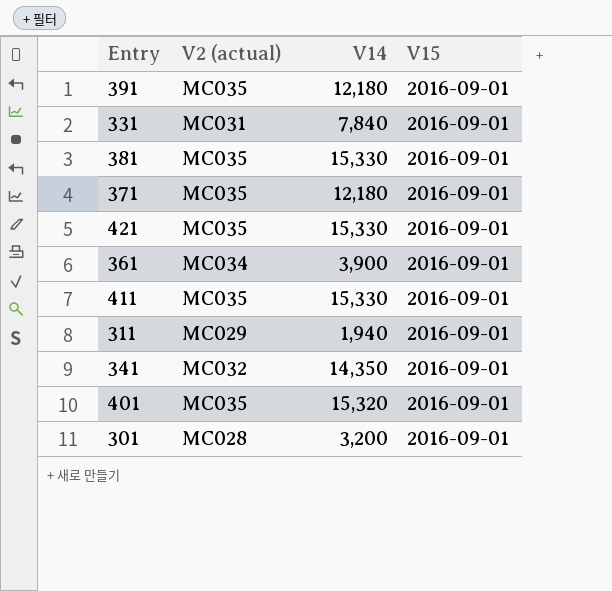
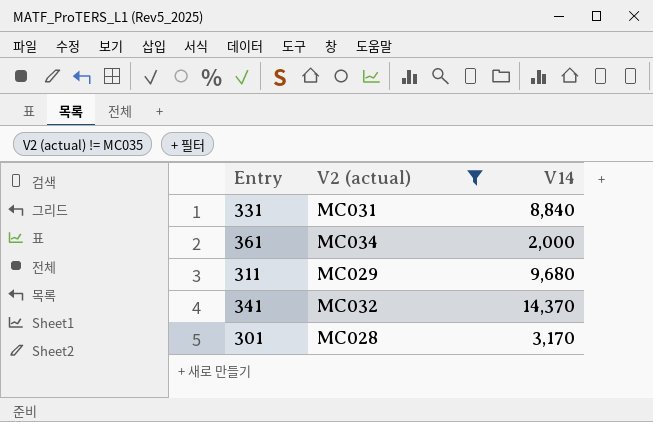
filter: none -> V2 (actual) != MC035
column V15 | position: 4 -> none
331 | V14: 7,840 -> 8,840
361 | V14: 3,900 -> 2,000
311 | V14: 1,940 -> 9,680
341 | V14: 14,350 -> 14,370
301 | V14: 3,200 -> 3,170

